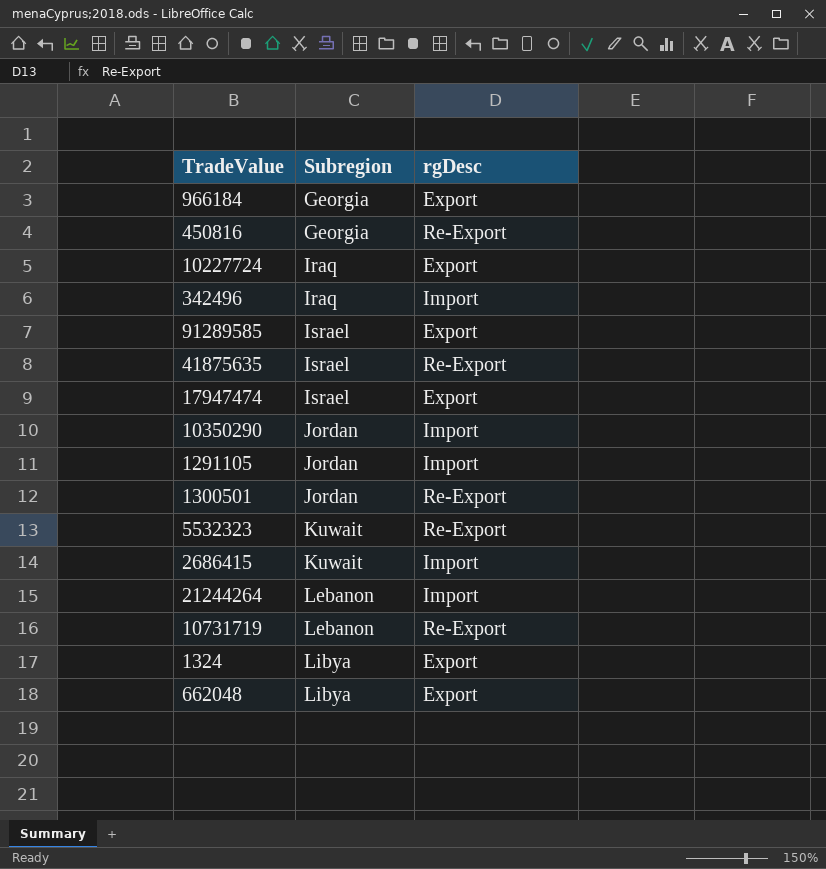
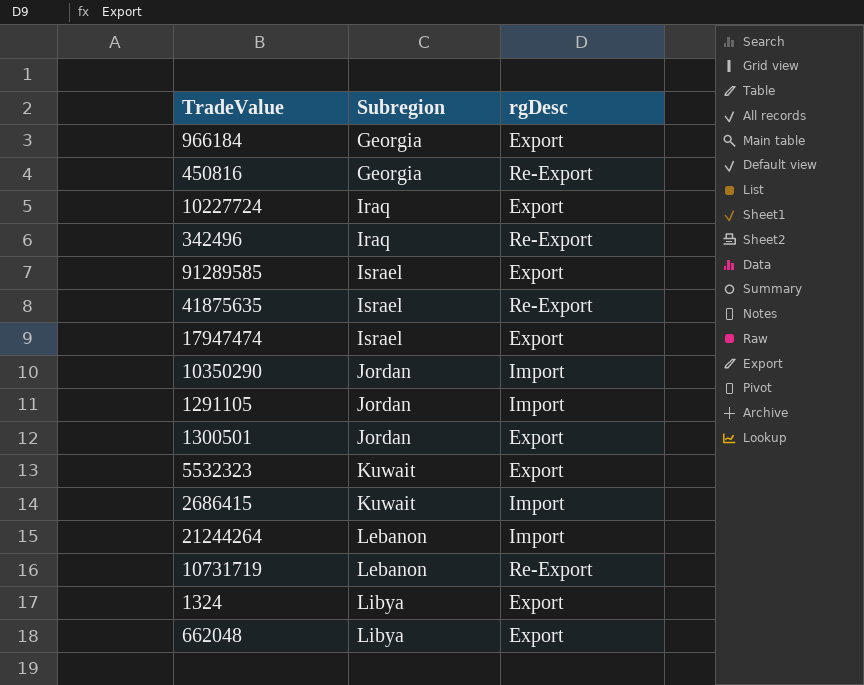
342496 | rgDesc: Import -> Re-Export
1300501 | rgDesc: Re-Export -> Export
5532323 | rgDesc: Re-Export -> Export

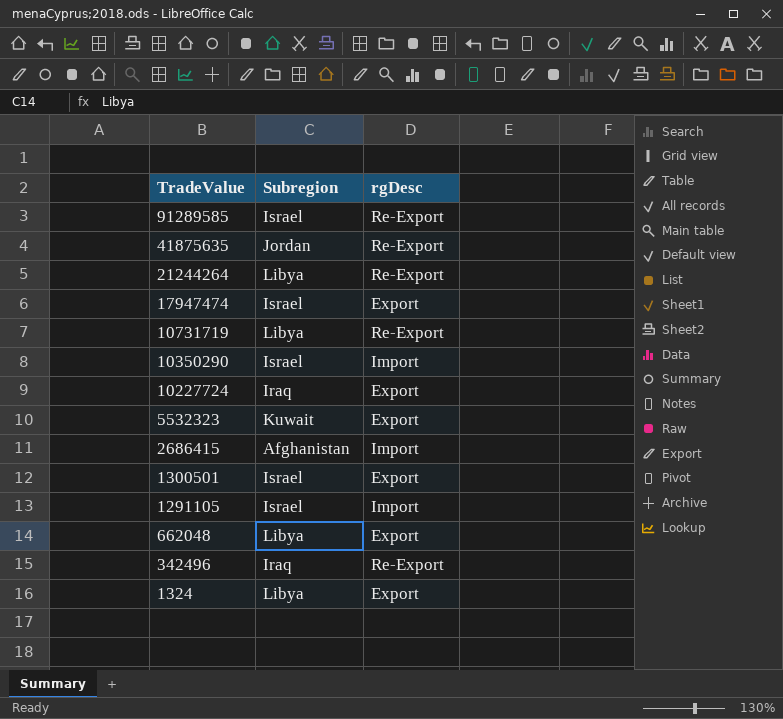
row order: Subregion ascending -> TradeValue descending
row 966184: Georgia | Export -> none
row 450816: Georgia | Re-Export -> none
91289585 | rgDesc: Export -> Re-Export
41875635 | Subregion: Israel -> Jordan
21244264 | Subregion: Lebanon -> Libya
21244264 | rgDesc: Import -> Re-Export
10731719 | Subregion: Lebanon -> Libya
10350290 | Subregion: Jordan -> Israel
2686415 | Subregion: Kuwait -> Afghanistan
1300501 | Subregion: Jordan -> Israel
1291105 | Subregion: Jordan -> Israel

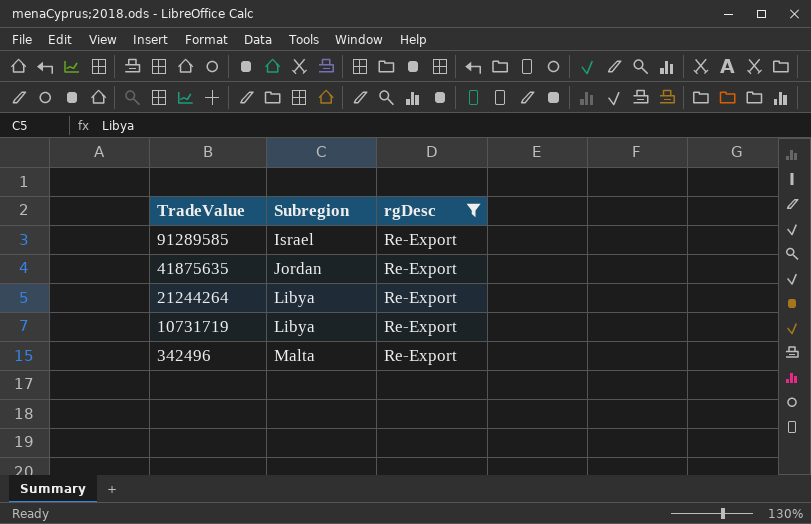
filter: none -> rgDesc = Re-Export
342496 | Subregion: Iraq -> Malta

